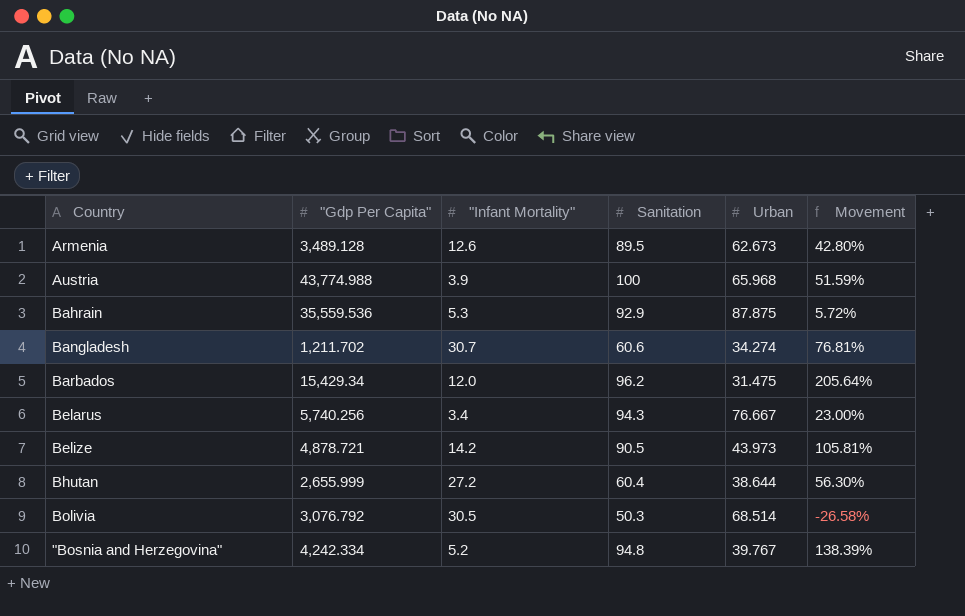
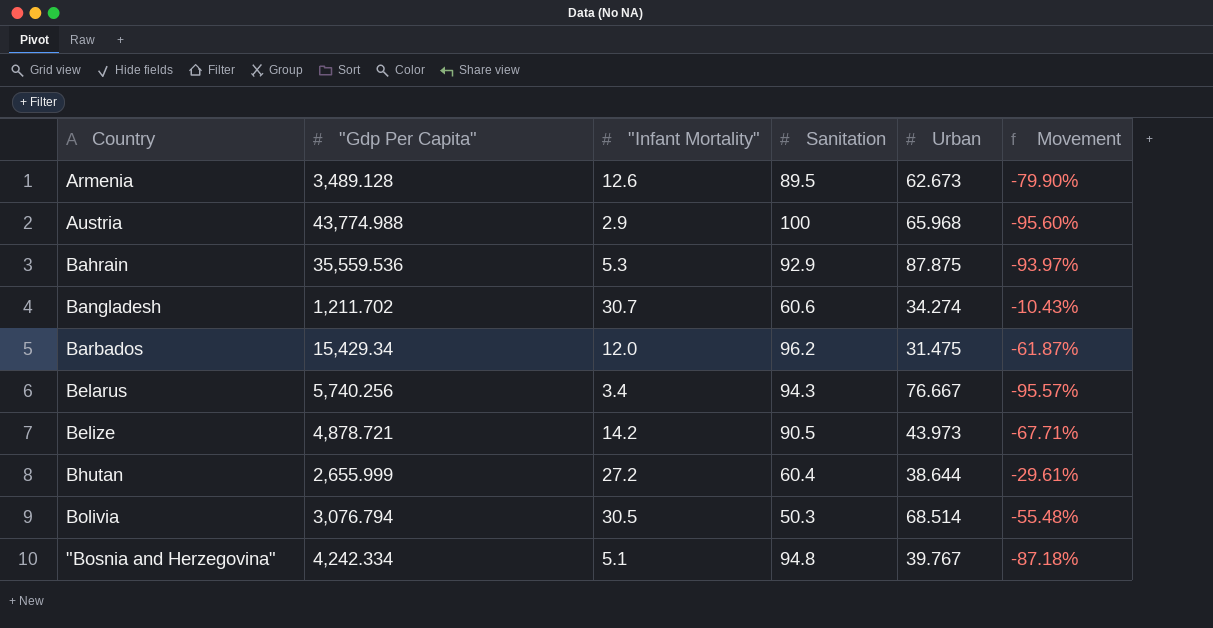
column Movement | formula: ([Sanitation] - [Urban]) / [Urban] -> (["Infant Mortality"] - [Urban]) / [Urban]
Austria | "Infant Mortality": 3.9 -> 2.9
Bolivia | "Gdp Per Capita": 3,076.792 -> 3,076.794
"Bosnia and Herzegovina" | "Infant Mortality": 5.2 -> 5.1

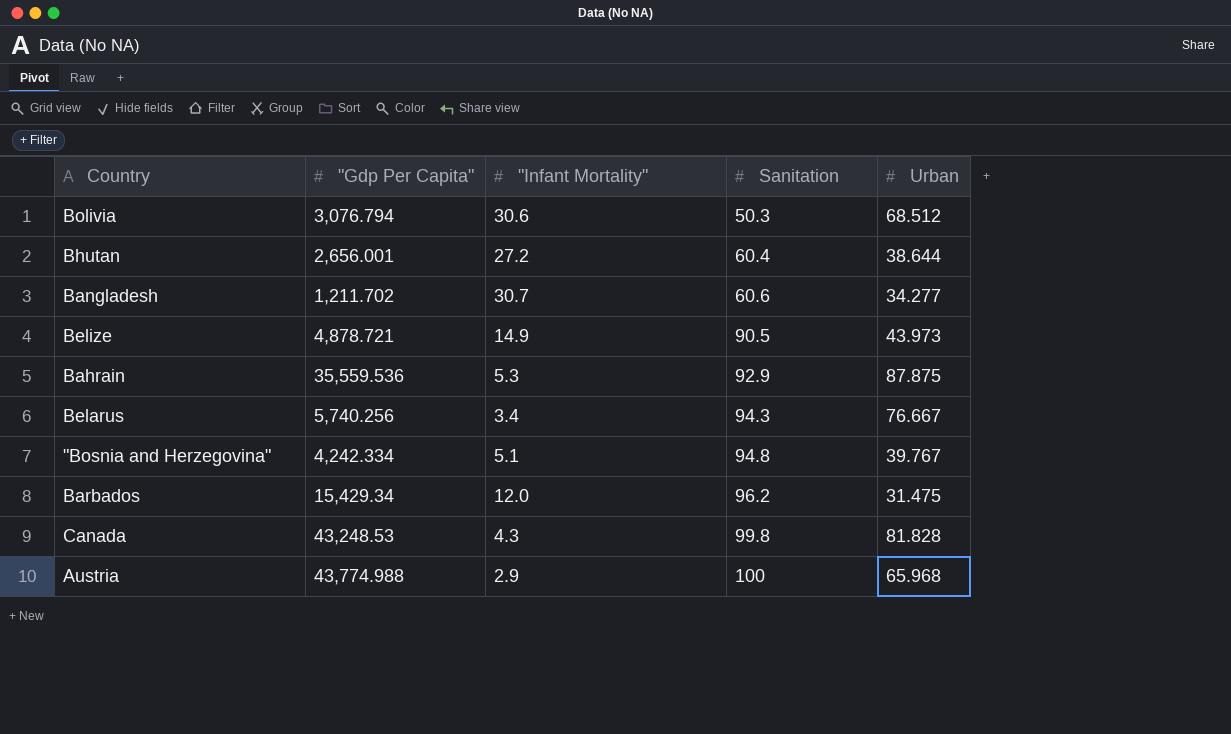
row order: none -> Sanitation ascending
column Movement | formula: (["Infant Mortality"] - [Urban]) / [Urban] -> none
row Armenia: 3,489.128 | 12.6 | 89.5 | 62.673 | -79.90% -> none
Bolivia | "Infant Mortality": 30.5 -> 30.6
Bolivia | Urban: 68.514 -> 68.512
Bhutan | "Gdp Per Capita": 2,655.999 -> 2,656.001
Bangladesh | Urban: 34.274 -> 34.277
Belize | "Infant Mortality": 14.2 -> 14.9
row Canada: none -> 43,248.53 | 4.3 | 99.8 | 81.828

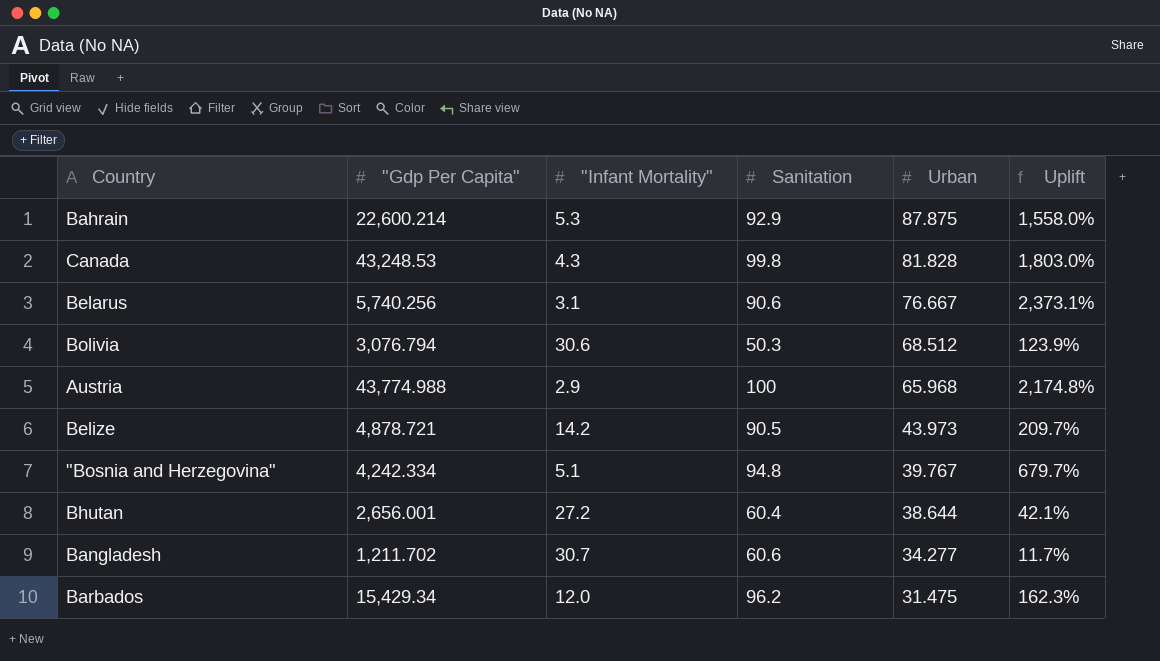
row order: Sanitation ascending -> Urban descending
column Uplift | formula: none -> ([Urban] - ["Infant Mortality"]) / ["Infant Mortality"]
Bahrain | "Gdp Per Capita": 35,559.536 -> 22,600.214
Belarus | "Infant Mortality": 3.4 -> 3.1
Belarus | Sanitation: 94.3 -> 90.6
Belize | "Infant Mortality": 14.9 -> 14.2

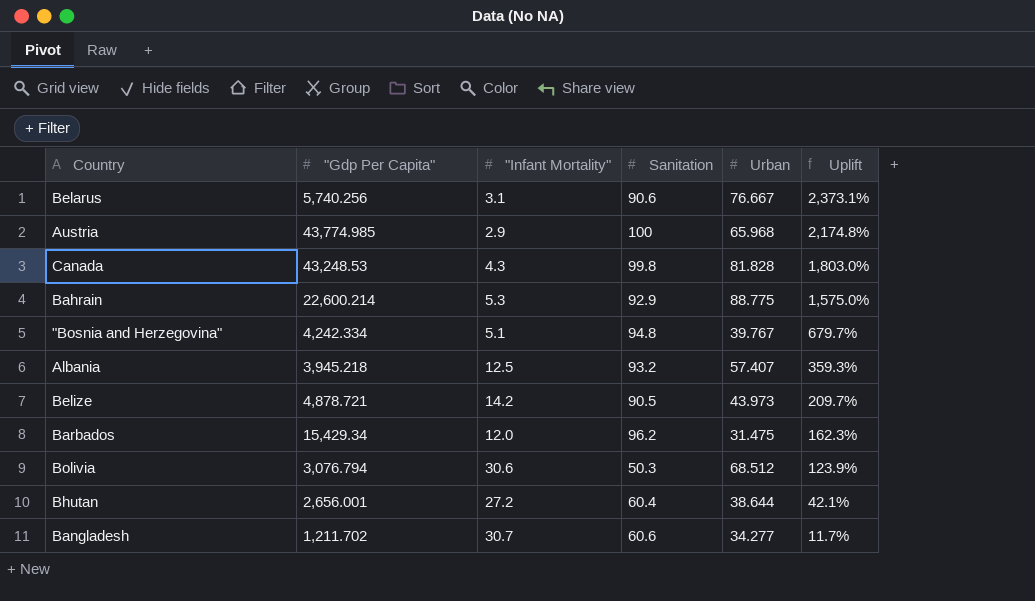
row order: Urban descending -> Uplift descending
Austria | "Gdp Per Capita": 43,774.988 -> 43,774.985
Bahrain | Urban: 87.875 -> 88.775
Bahrain | Uplift: 1,558.0% -> 1,575.0%
row Albania: none -> 3,945.218 | 12.5 | 93.2 | 57.407 | 359.3%

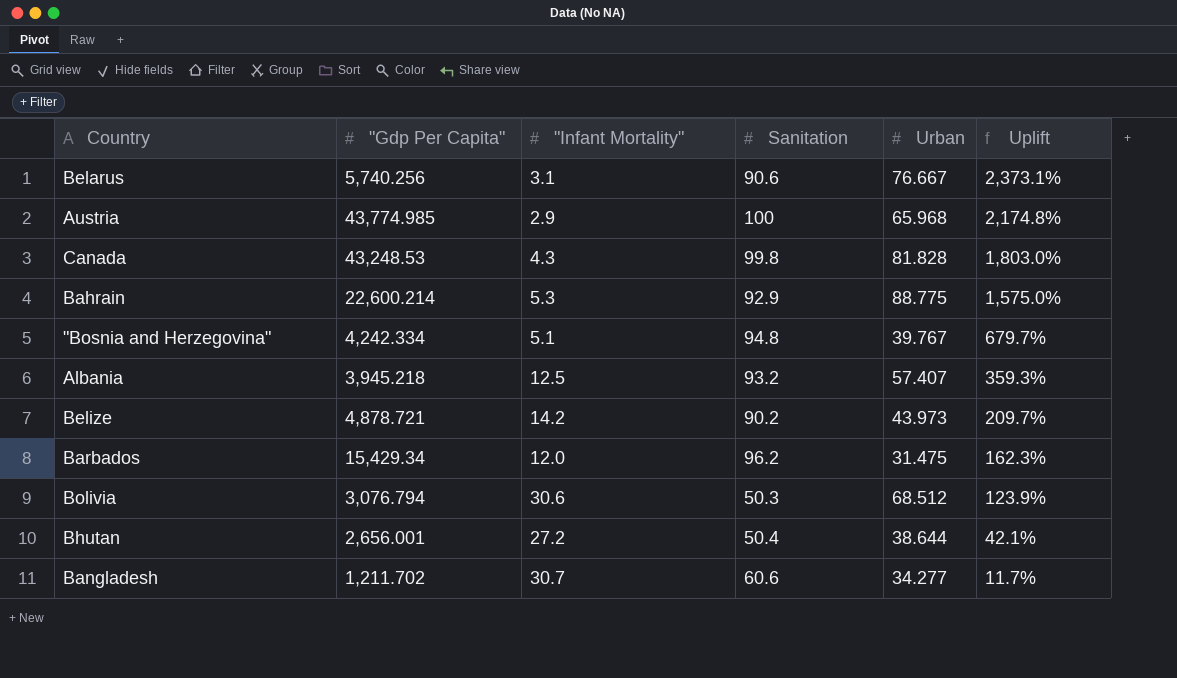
Belize | Sanitation: 90.5 -> 90.2
Bhutan | Sanitation: 60.4 -> 50.4

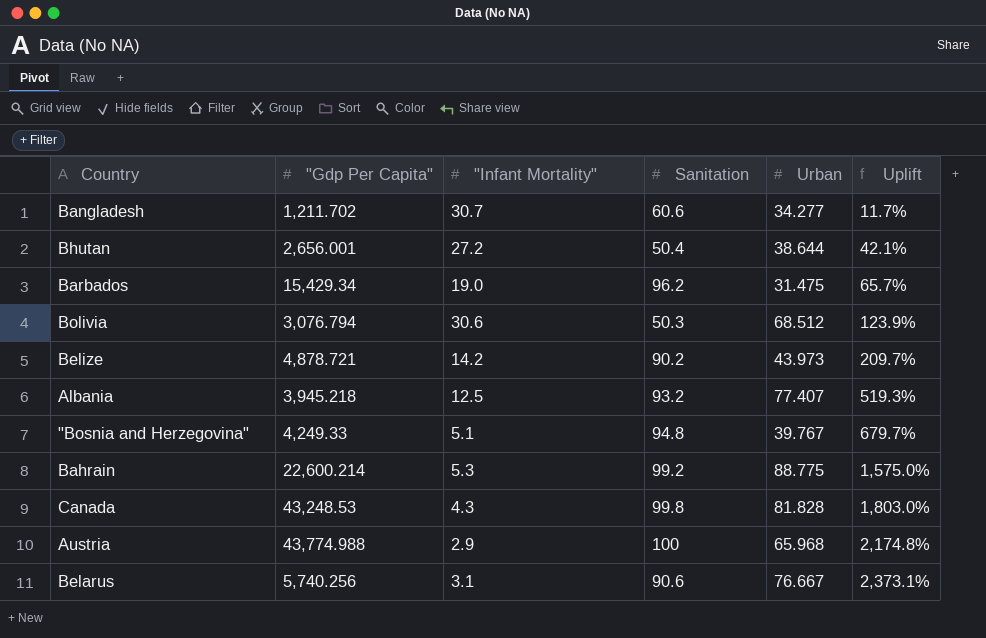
row order: Uplift descending -> Uplift ascending
Barbados | "Infant Mortality": 12.0 -> 19.0
Barbados | Uplift: 162.3% -> 65.7%
Albania | Urban: 57.407 -> 77.407
Albania | Uplift: 359.3% -> 519.3%
"Bosnia and Herzegovina" | "Gdp Per Capita": 4,242.334 -> 4,249.33
Bahrain | Sanitation: 92.9 -> 99.2
Austria | "Gdp Per Capita": 43,774.985 -> 43,774.988

